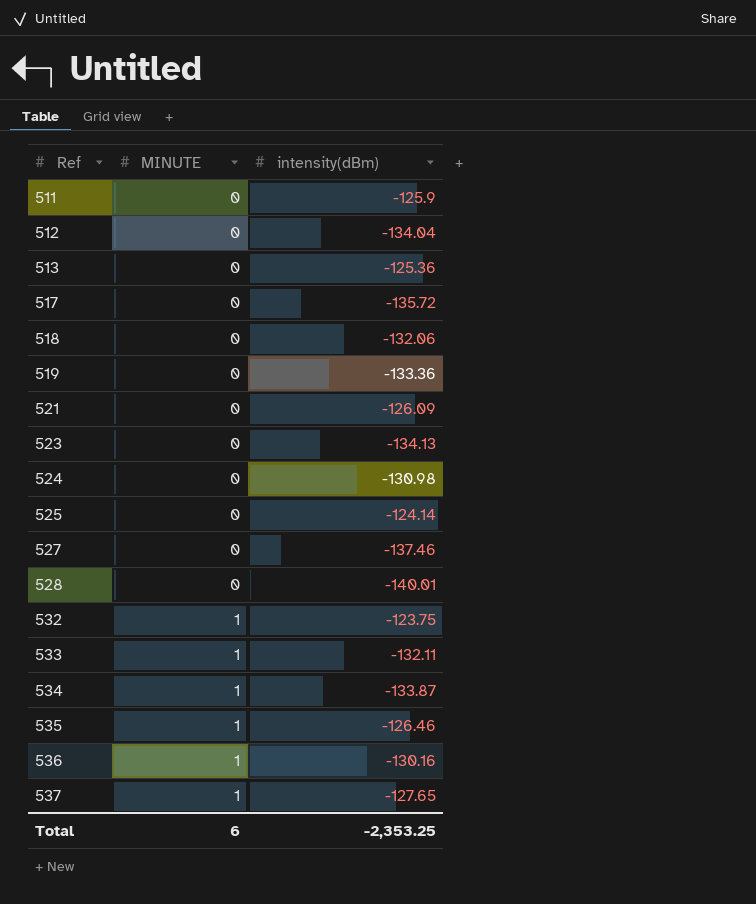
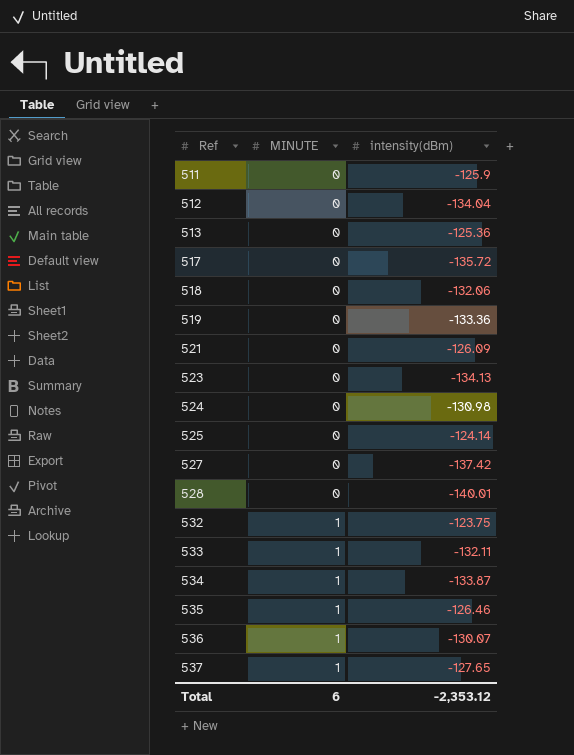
527 | intensity(dBm): -137.46 -> -137.42
536 | intensity(dBm): -130.16 -> -130.07
Total | intensity(dBm): -2,353.25 -> -2,353.12

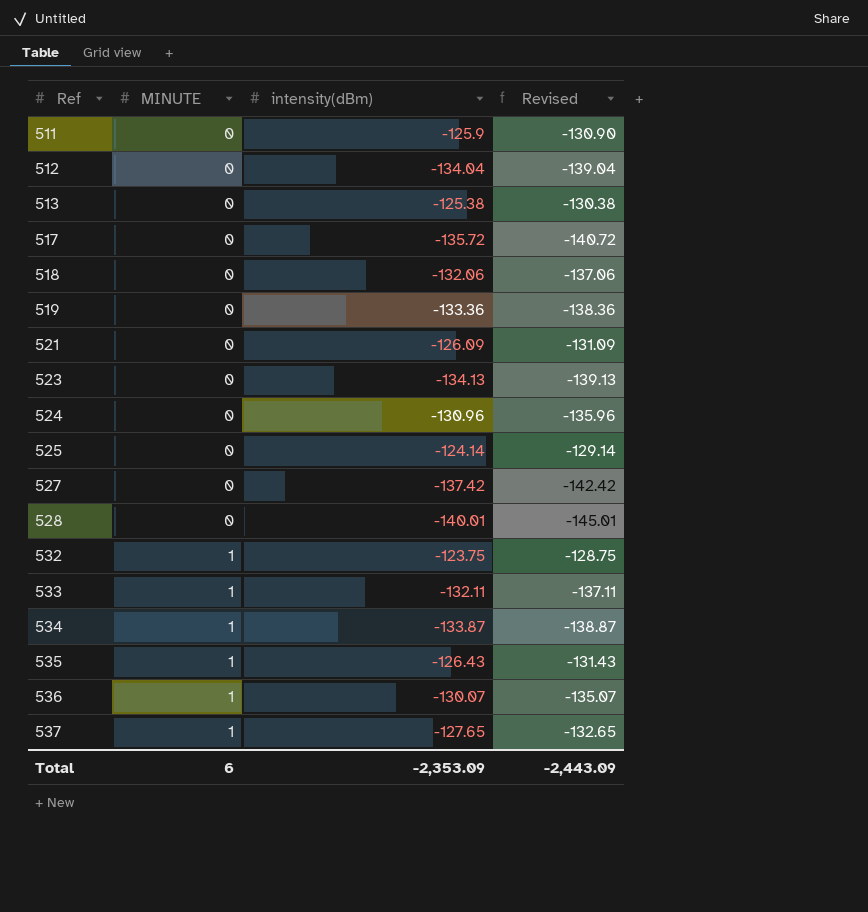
column Revised | formula: none -> [intensity(dBm)] - 5
513 | intensity(dBm): -125.36 -> -125.38
524 | intensity(dBm): -130.98 -> -130.96
535 | intensity(dBm): -126.46 -> -126.43
Total | intensity(dBm): -2,353.12 -> -2,353.09

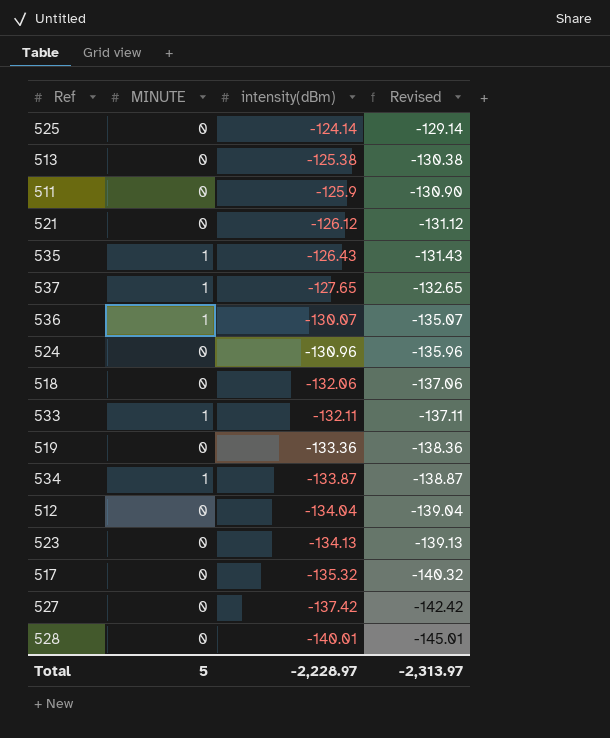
row order: Ref ascending -> intensity(dBm) descending
row 532: 1 | -123.75 | -128.75 -> none
521 | intensity(dBm): -126.09 -> -126.12
521 | Revised: -131.09 -> -131.12
517 | intensity(dBm): -135.72 -> -135.32
517 | Revised: -140.72 -> -140.32
Total | MINUTE: 6 -> 5
Total | intensity(dBm): -2,353.09 -> -2,228.97
Total | Revised: -2,443.09 -> -2,313.97

